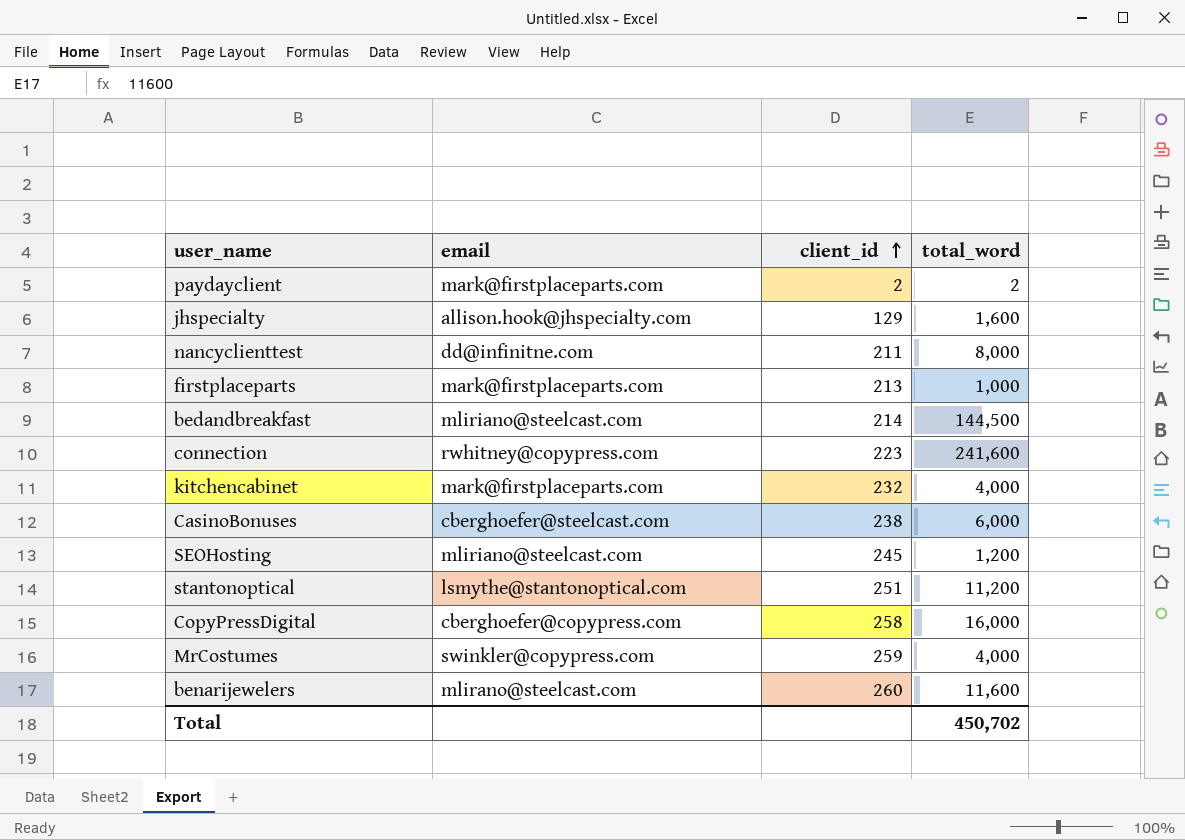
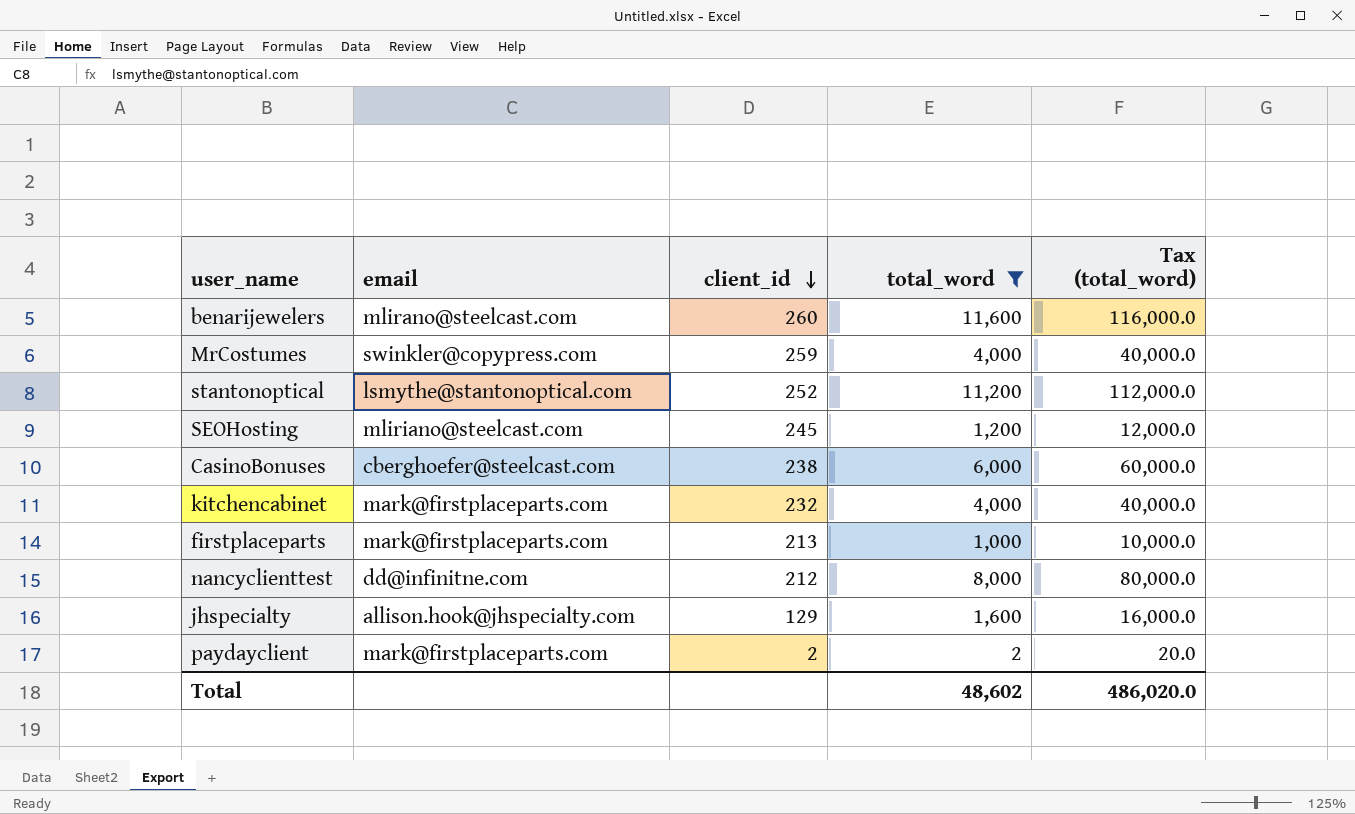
filter: none -> total_word <= 11,600
row order: client_id ascending -> client_id descending
column Tax (total_word) | formula: none -> [total_word] * 10
stantonoptical | client_id: 251 -> 252
nancyclienttest | client_id: 211 -> 212
Total | total_word: 450,702 -> 48,602

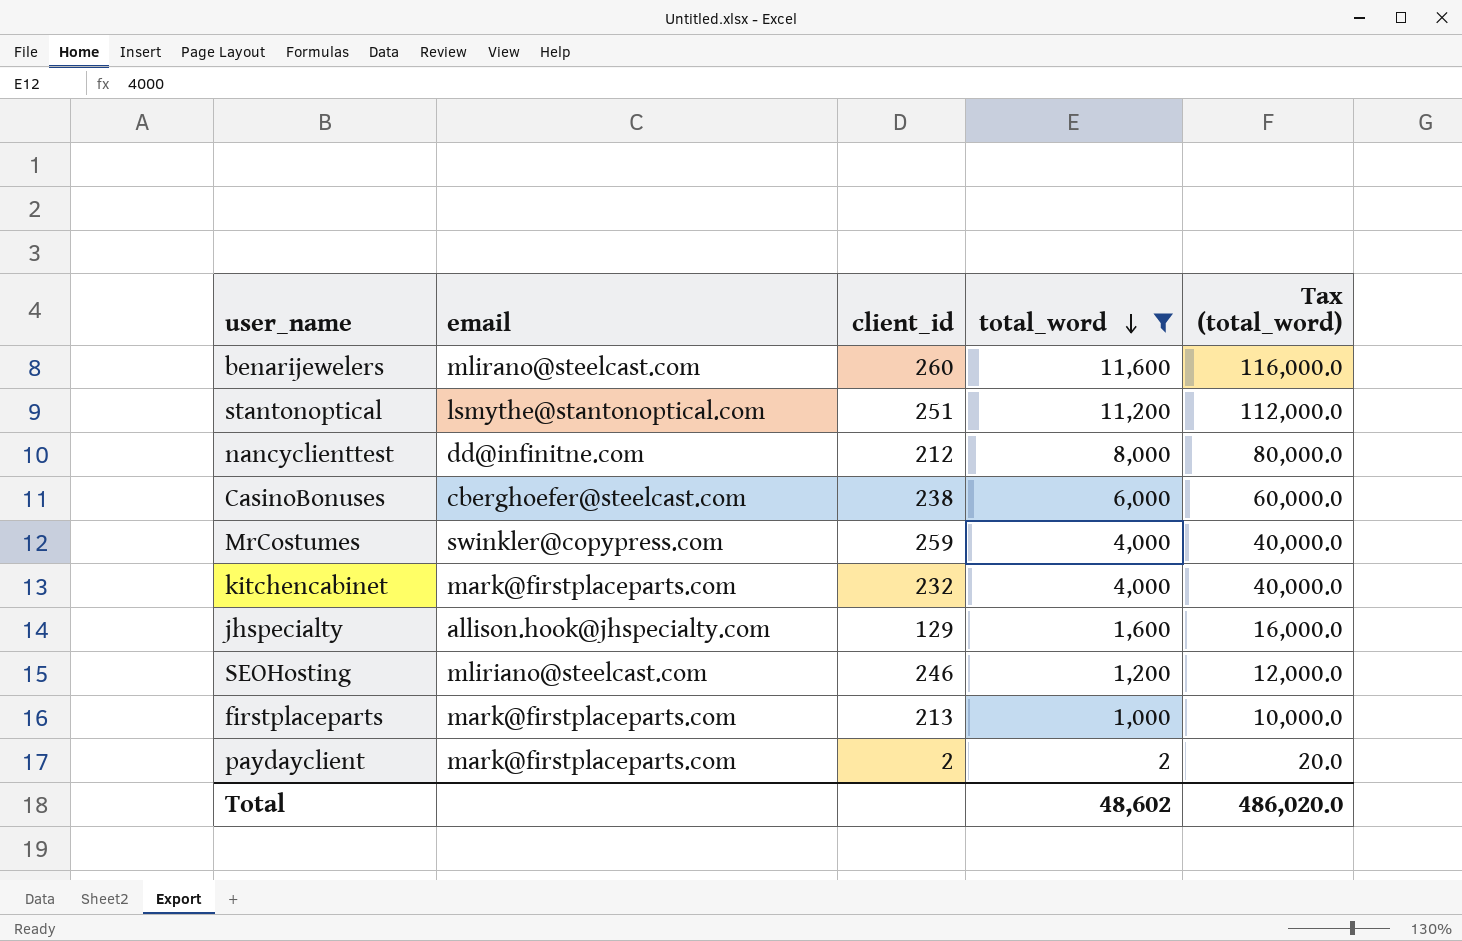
row order: client_id descending -> total_word descending
stantonoptical | client_id: 252 -> 251
SEOHosting | client_id: 245 -> 246

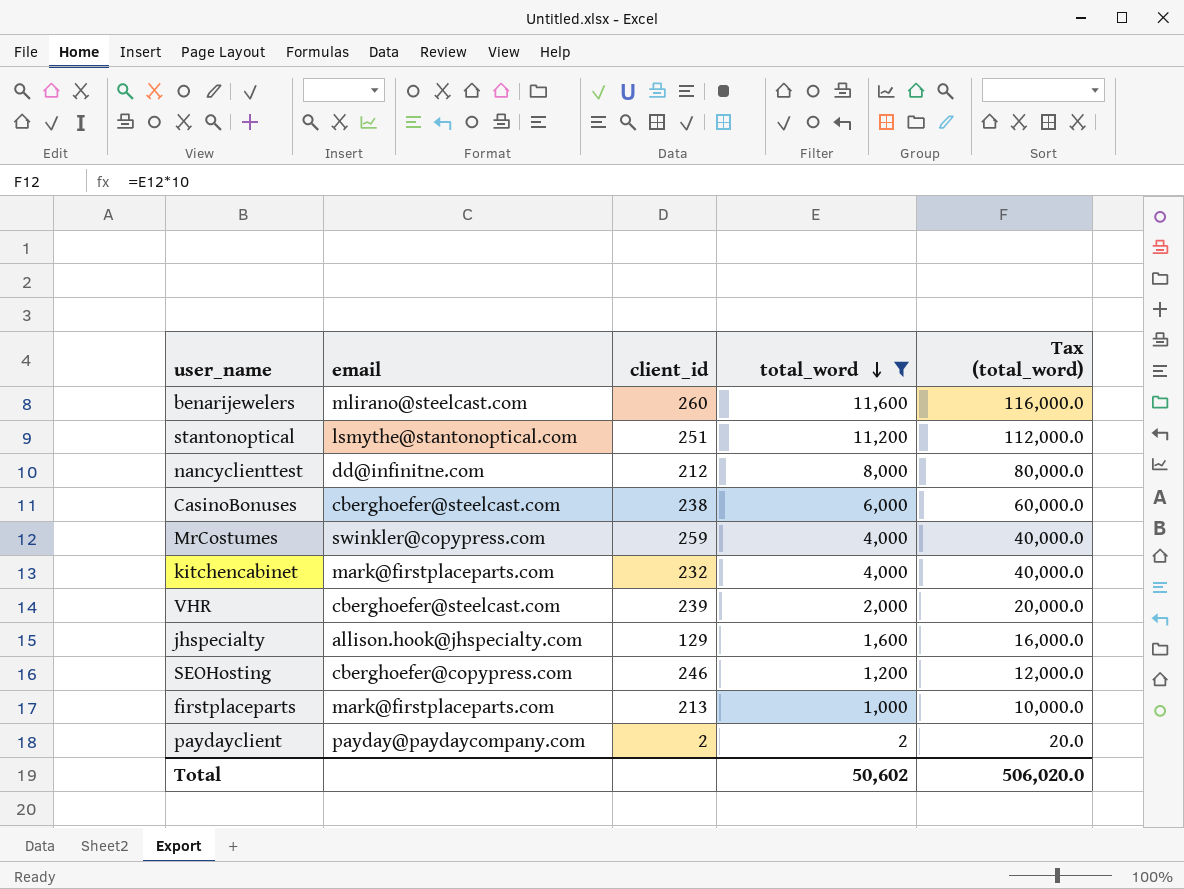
row VHR: none -> cberghoefer@steelcast.com | 239 | 2,000 | 20,000.0
SEOHosting | email: mliriano@steelcast.com -> cberghoefer@copypress.com
paydayclient | email: mark@firstplaceparts.com -> payday@paydaycompany.com
Total | total_word: 48,602 -> 50,602
Total | Tax (total_word): 486,020.0 -> 506,020.0

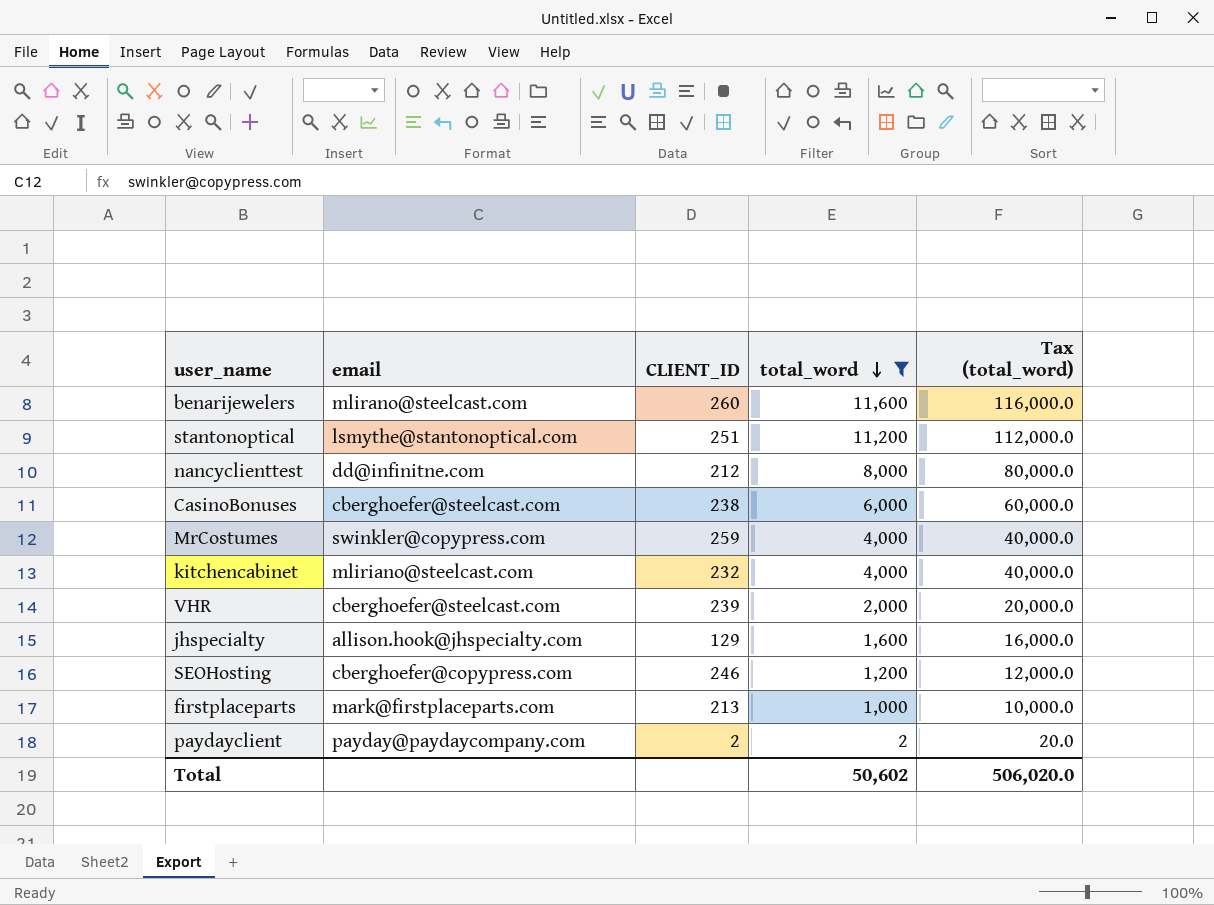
column name: client_id -> CLIENT_ID
kitchencabinet | email: mark@firstplaceparts.com -> mliriano@steelcast.com

